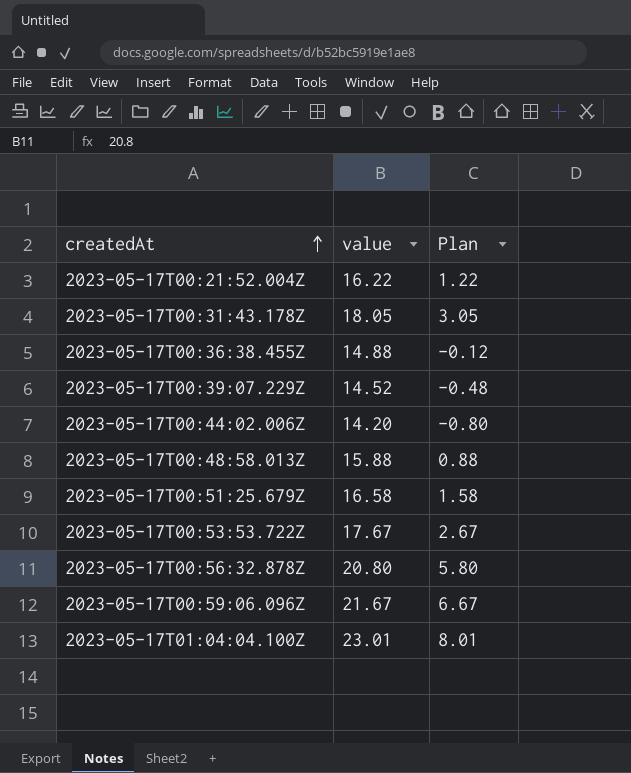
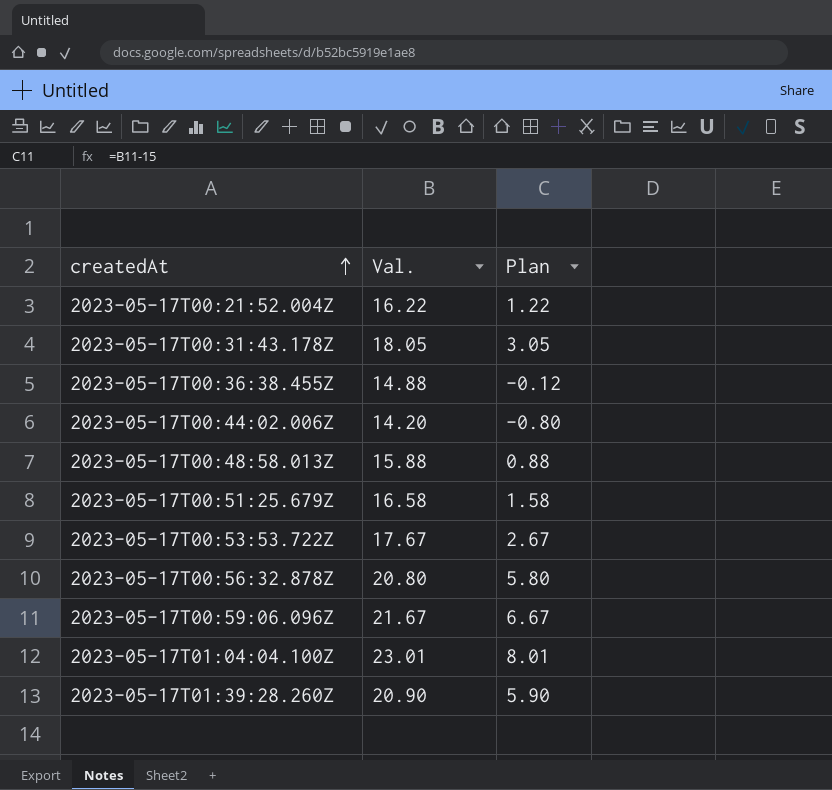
column name: value -> Val.
row 2023-05-17T00:39:07.229Z: 14.52 | -0.48 -> none
row 2023-05-17T01:39:28.260Z: none -> 20.90 | 5.90

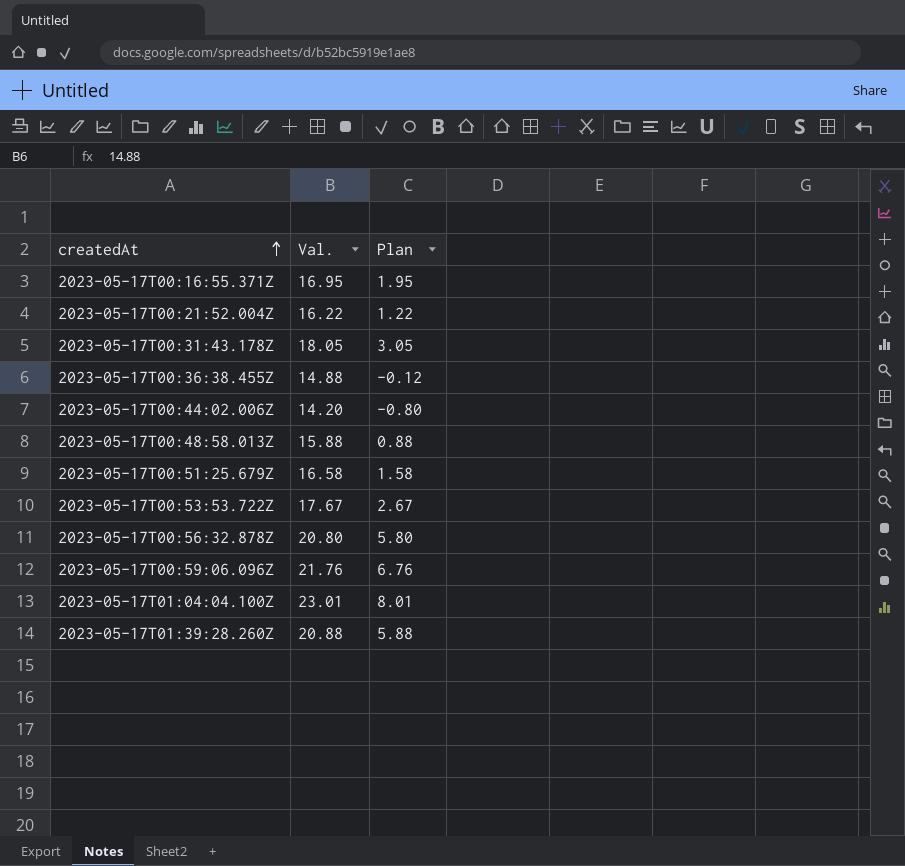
row 2023-05-17T00:16:55.371Z: none -> 16.95 | 1.95
2023-05-17T00:59:06.096Z | Val.: 21.67 -> 21.76
2023-05-17T00:59:06.096Z | Plan: 6.67 -> 6.76
2023-05-17T01:39:28.260Z | Val.: 20.90 -> 20.88
2023-05-17T01:39:28.260Z | Plan: 5.90 -> 5.88

